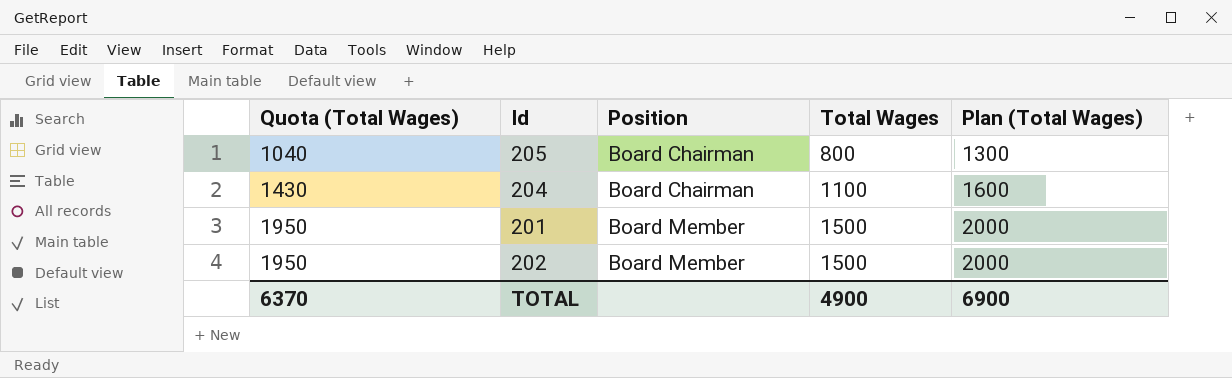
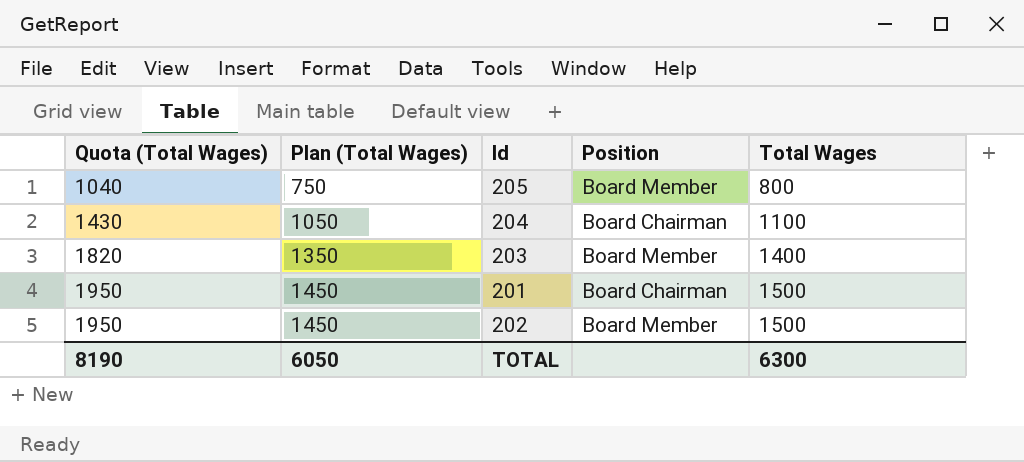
column Plan (Total Wages) | formula: [Total Wages] + 500 -> [Total Wages] - 50
column Plan (Total Wages) | position: 5 -> 2
205 | Position: Board Chairman -> Board Member
row 203: none -> 1820 | 1350 | Board Member | 1400
201 | Position: Board Member -> Board Chairman
TOTAL | Quota (Total Wages): 6370 -> 8190
TOTAL | Plan (Total Wages): 6900 -> 6050
TOTAL | Total Wages: 4900 -> 6300

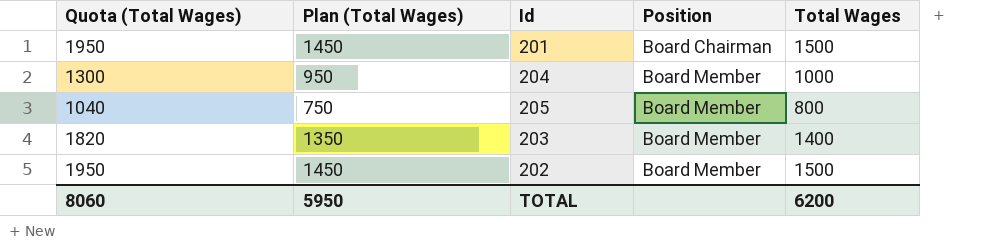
row order: Quota (Total Wages) ascending -> Position ascending
204 | Quota (Total Wages): 1430 -> 1300
204 | Plan (Total Wages): 1050 -> 950
204 | Position: Board Chairman -> Board Member
204 | Total Wages: 1100 -> 1000
TOTAL | Quota (Total Wages): 8190 -> 8060
TOTAL | Plan (Total Wages): 6050 -> 5950
TOTAL | Total Wages: 6300 -> 6200

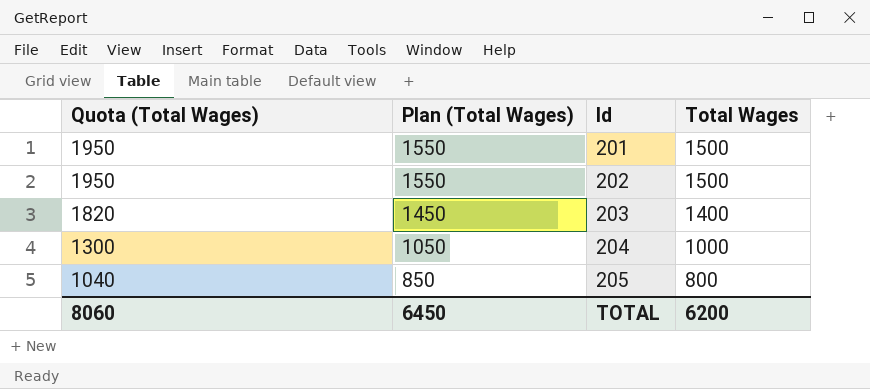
row order: Position ascending -> Quota (Total Wages) descending
column Position | position: 4 -> none
column Plan (Total Wages) | formula: [Total Wages] - 50 -> [Total Wages] + 50
TOTAL | Plan (Total Wages): 5950 -> 6450

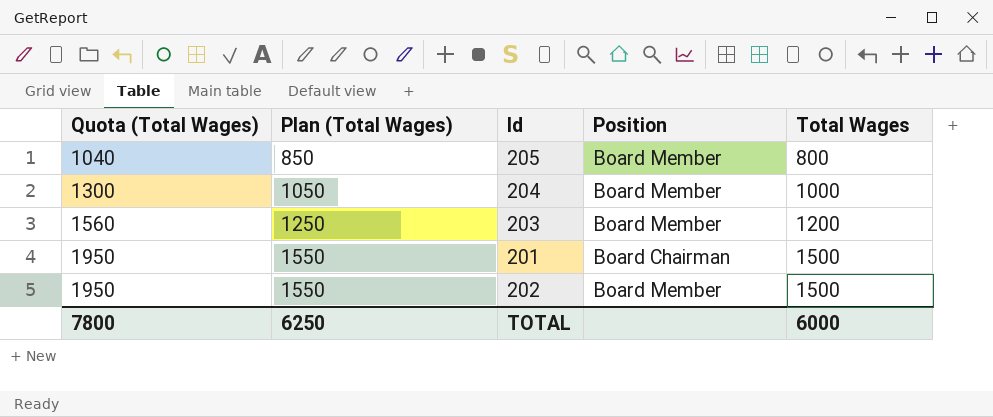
row order: Quota (Total Wages) descending -> Quota (Total Wages) ascending
column Position | position: none -> 4
203 | Quota (Total Wages): 1820 -> 1560
203 | Plan (Total Wages): 1450 -> 1250
203 | Total Wages: 1400 -> 1200
TOTAL | Quota (Total Wages): 8060 -> 7800
TOTAL | Plan (Total Wages): 6450 -> 6250
TOTAL | Total Wages: 6200 -> 6000

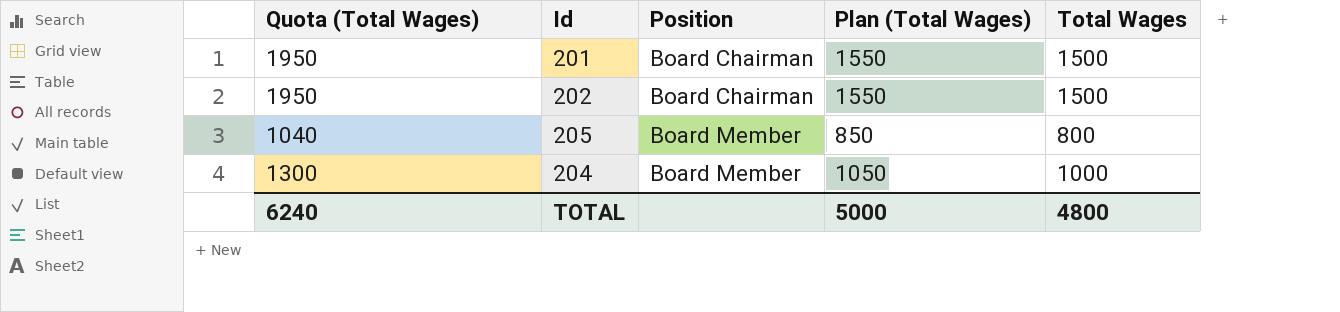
row order: Quota (Total Wages) ascending -> Position ascending
column Plan (Total Wages) | position: 2 -> 4
row 203: 1560 | 1250 | Board Member | 1200 -> none
202 | Position: Board Member -> Board Chairman
TOTAL | Quota (Total Wages): 7800 -> 6240
TOTAL | Plan (Total Wages): 6250 -> 5000
TOTAL | Total Wages: 6000 -> 4800

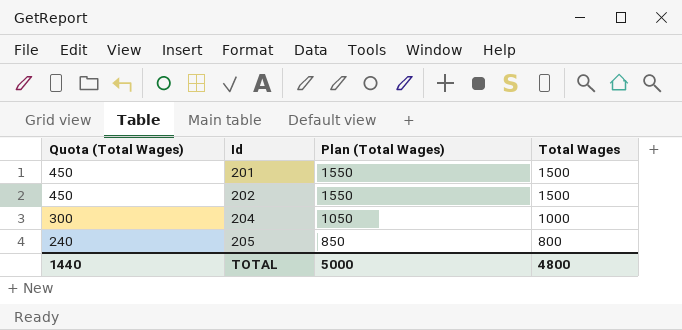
row order: Position ascending -> Quota (Total Wages) descending
column Position | position: 3 -> none
column Quota (Total Wages) | formula: [Total Wages] * 1.3 -> [Total Wages] * 0.3
TOTAL | Quota (Total Wages): 6240 -> 1440

